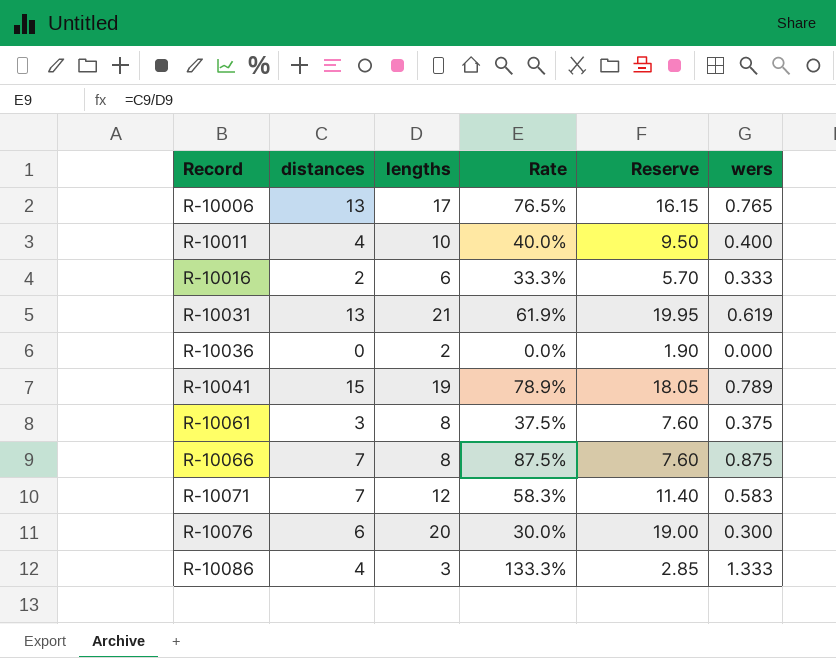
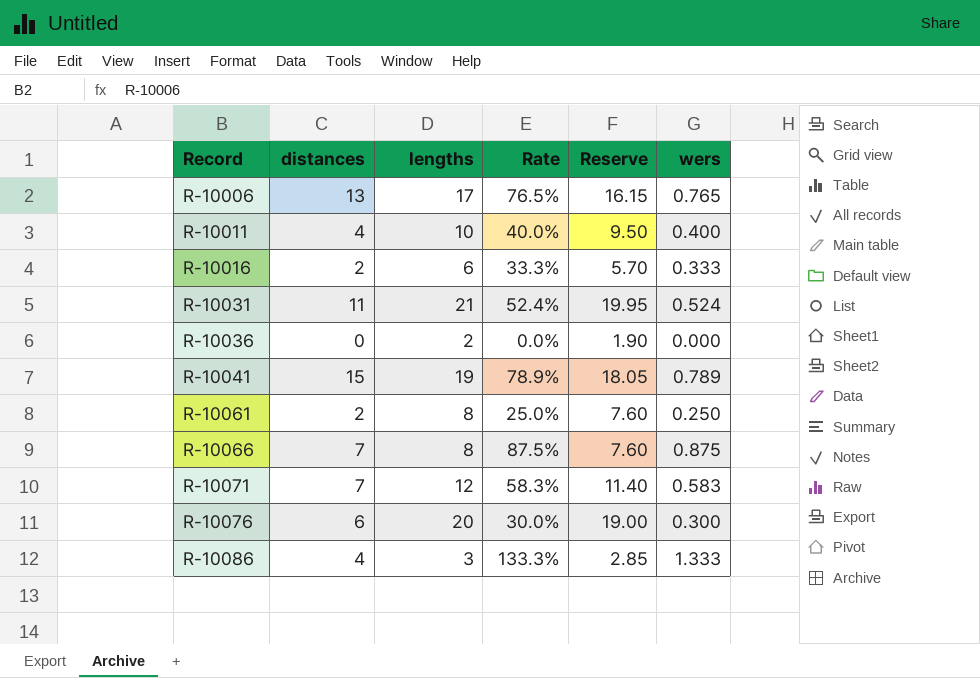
R-10031 | distances: 13 -> 11
R-10031 | Rate: 61.9% -> 52.4%
R-10031 | wers: 0.619 -> 0.524
R-10061 | distances: 3 -> 2
R-10061 | Rate: 37.5% -> 25.0%
R-10061 | wers: 0.375 -> 0.250

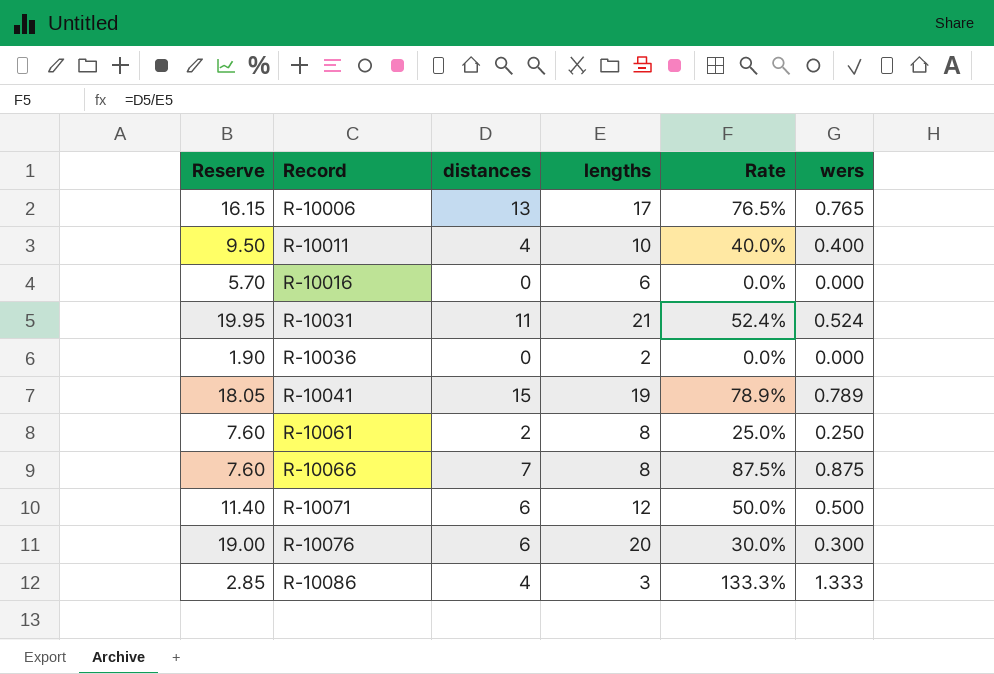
column Reserve | position: 5 -> 1
R-10016 | distances: 2 -> 0
R-10016 | Rate: 33.3% -> 0.0%
R-10016 | wers: 0.333 -> 0.000
R-10071 | distances: 7 -> 6
R-10071 | Rate: 58.3% -> 50.0%
R-10071 | wers: 0.583 -> 0.500

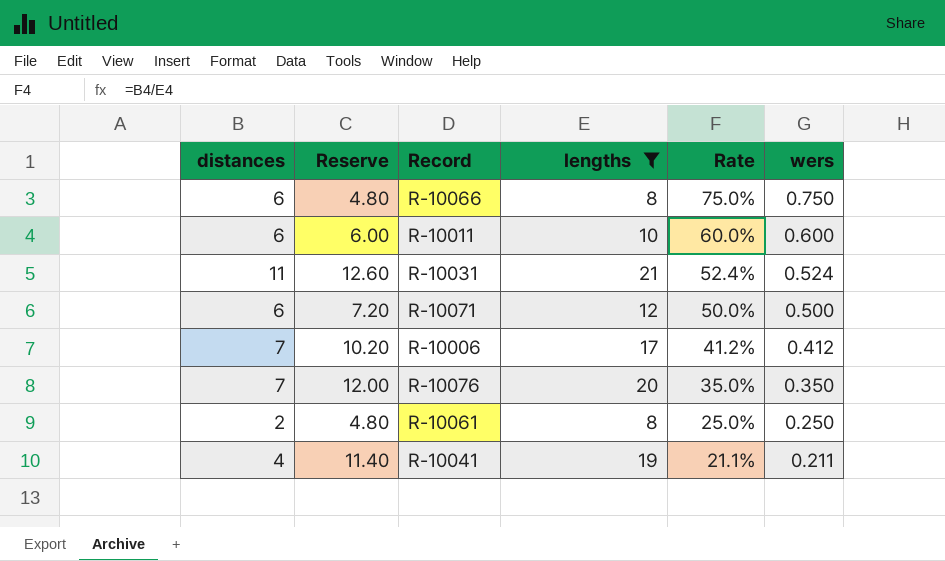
filter: none -> lengths >= 8
row order: Record ascending -> Rate descending
column distances | position: 3 -> 1
column Reserve | formula: [lengths] * 0.95 -> [lengths] * 0.6
R-10066 | distances: 7 -> 6
R-10066 | Rate: 87.5% -> 75.0%
R-10066 | wers: 0.875 -> 0.750
R-10011 | distances: 4 -> 6
R-10011 | Rate: 40.0% -> 60.0%
R-10011 | wers: 0.400 -> 0.600
R-10006 | distances: 13 -> 7
R-10006 | Rate: 76.5% -> 41.2%
R-10006 | wers: 0.765 -> 0.412
R-10076 | distances: 6 -> 7
R-10076 | Rate: 30.0% -> 35.0%
R-10076 | wers: 0.300 -> 0.350
R-10041 | distances: 15 -> 4
R-10041 | Rate: 78.9% -> 21.1%
R-10041 | wers: 0.789 -> 0.211

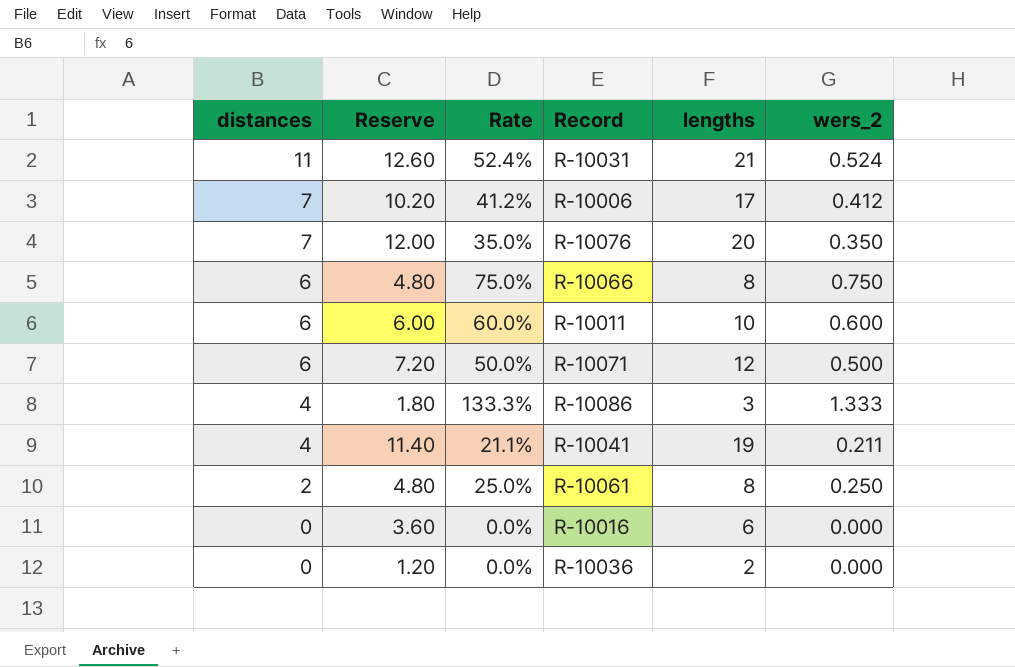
filter: lengths >= 8 -> none
row order: Rate descending -> distances descending
column Rate | position: 5 -> 3
column name: wers -> wers_2

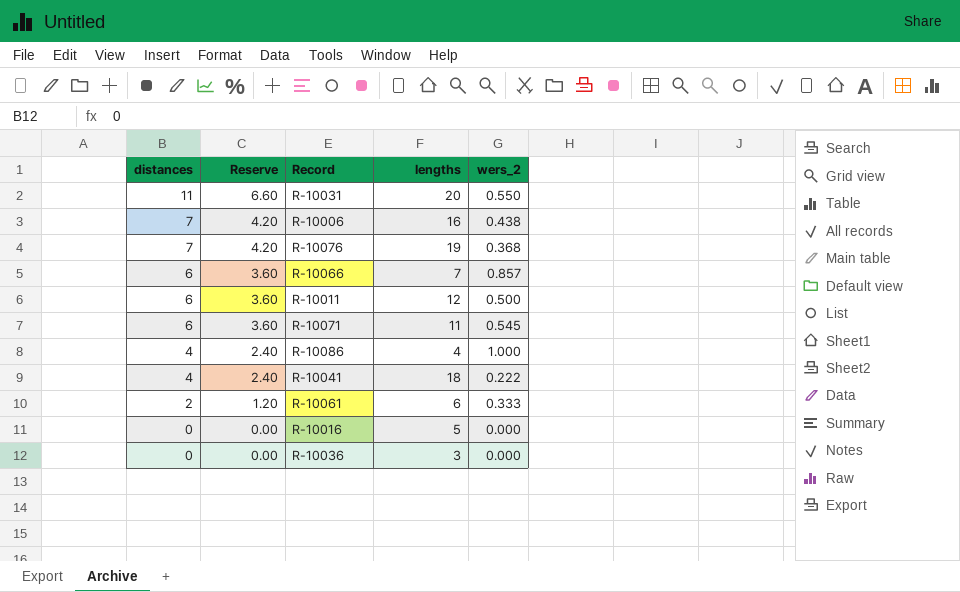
column Rate | formula: [distances] / [lengths] -> none
column Reserve | formula: [lengths] * 0.6 -> [distances] * 0.6
R-10031 | lengths: 21 -> 20
R-10031 | wers_2: 0.524 -> 0.550
R-10006 | lengths: 17 -> 16
R-10006 | wers_2: 0.412 -> 0.438
R-10076 | lengths: 20 -> 19
R-10076 | wers_2: 0.350 -> 0.368
R-10066 | lengths: 8 -> 7
R-10066 | wers_2: 0.750 -> 0.857
R-10011 | lengths: 10 -> 12
R-10011 | wers_2: 0.600 -> 0.500
R-10071 | lengths: 12 -> 11
R-10071 | wers_2: 0.500 -> 0.545
R-10086 | lengths: 3 -> 4
R-10086 | wers_2: 1.333 -> 1.000
R-10041 | lengths: 19 -> 18
R-10041 | wers_2: 0.211 -> 0.222
R-10061 | lengths: 8 -> 6
R-10061 | wers_2: 0.250 -> 0.333
R-10016 | lengths: 6 -> 5
R-10036 | lengths: 2 -> 3

